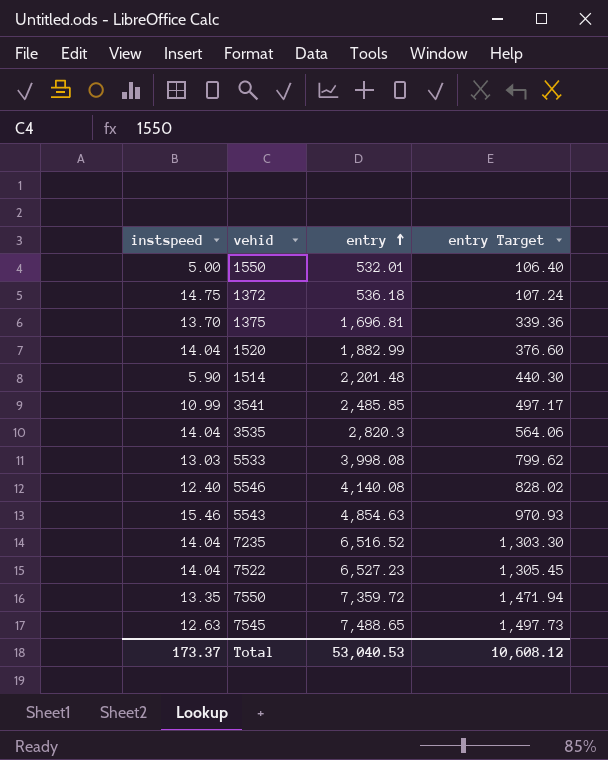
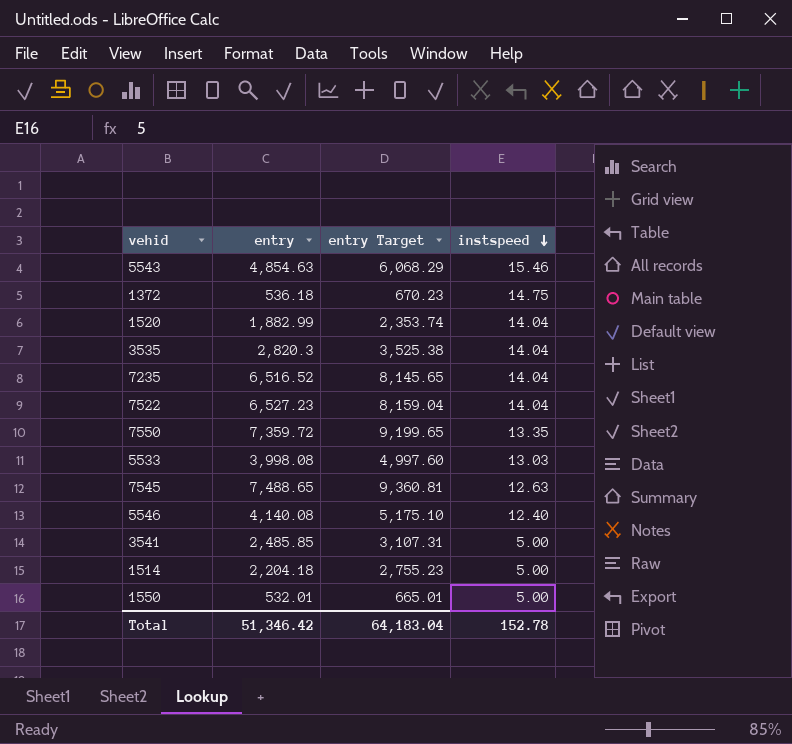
row order: entry ascending -> instspeed descending
column entry Target | formula: [entry] * 0.2 -> [entry] * 1.25
column instspeed | position: 1 -> 4
row 1375: 13.70 | 1,696.81 | 339.36 -> none
3541 | instspeed: 10.99 -> 5.00
1514 | entry: 2,201.48 -> 2,204.18
1514 | instspeed: 5.90 -> 5.00
Total | entry: 53,040.53 -> 51,346.42
Total | entry Target: 10,608.12 -> 64,183.04
Total | instspeed: 173.37 -> 152.78

